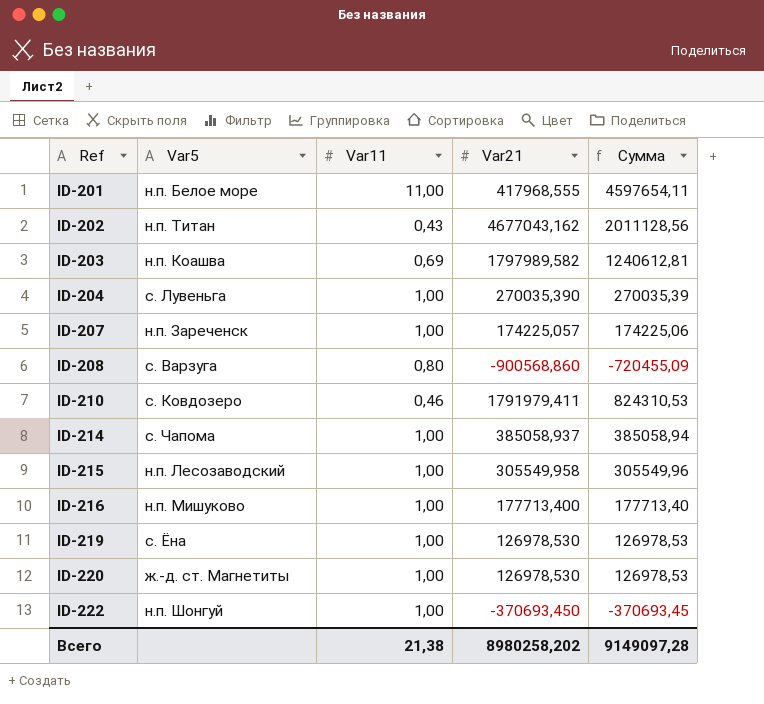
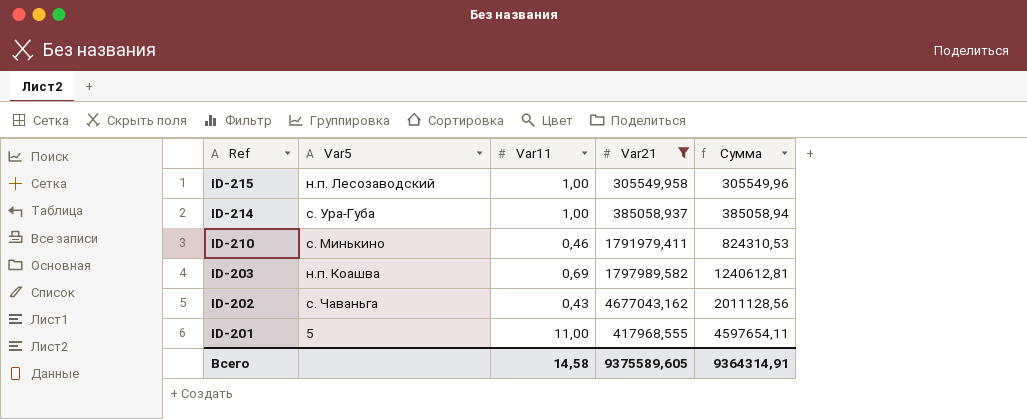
filter: none -> Var21 >= 305549,958
row order: Ref ascending -> Ref descending
ID-214 | Var5: с. Чапома -> с. Ура-Губа
ID-210 | Var5: с. Ковдозеро -> с. Минькино
ID-202 | Var5: н.п. Титан -> с. Чаваньга
ID-201 | Var5: н.п. Белое море -> 5
Всего | Var11: 21,38 -> 14,58
Всего | Var21: 8980258,202 -> 9375589,605
Всего | Сумма: 9149097,28 -> 9364314,91

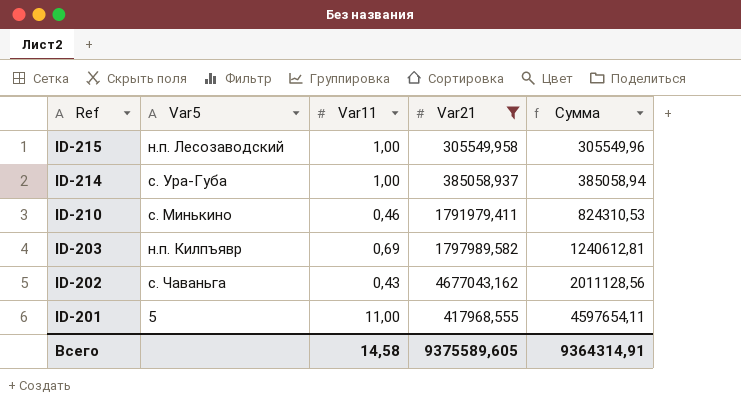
ID-203 | Var5: н.п. Коашва -> н.п. Килпъявр

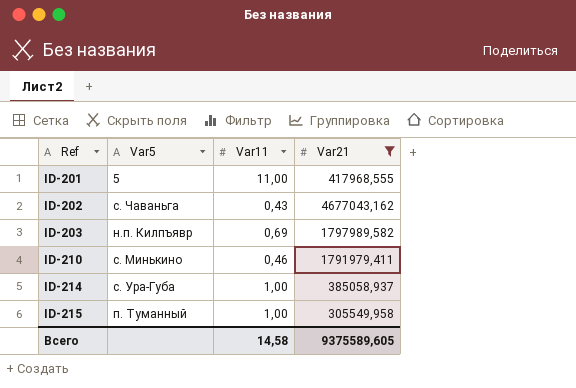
row order: Ref descending -> Ref ascending
column Сумма | formula: [Var11] * [Var21] -> none
ID-215 | Var5: н.п. Лесозаводский -> п. Туманный

